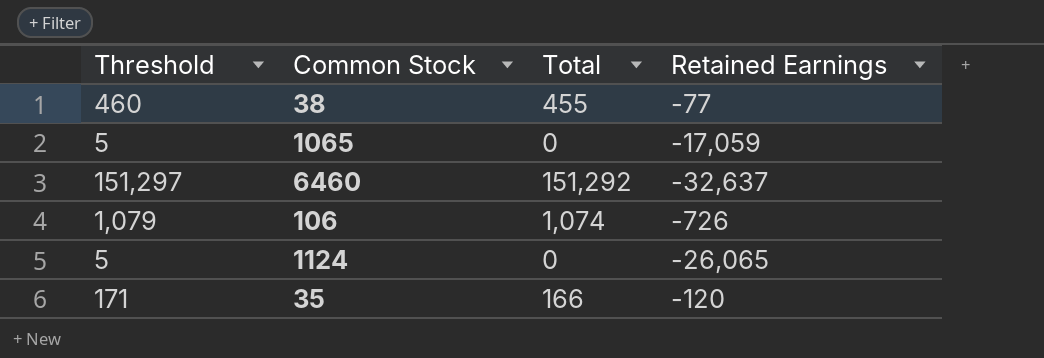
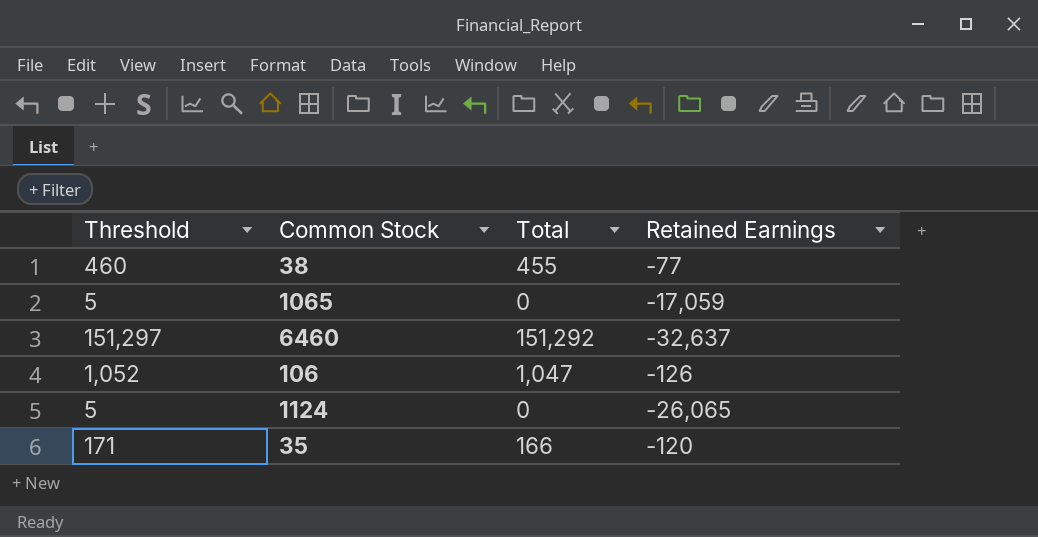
106 | Threshold: 1,079 -> 1,052
106 | Total: 1,074 -> 1,047
106 | Retained Earnings: -726 -> -126

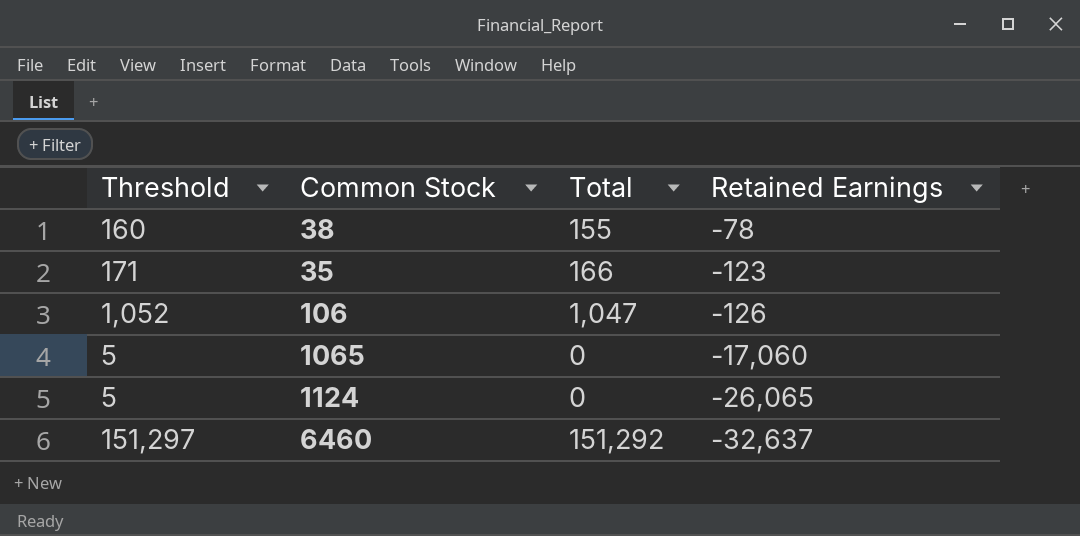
row order: none -> Retained Earnings descending
38 | Threshold: 460 -> 160
38 | Total: 455 -> 155
38 | Retained Earnings: -77 -> -78
35 | Retained Earnings: -120 -> -123
1065 | Retained Earnings: -17,059 -> -17,060

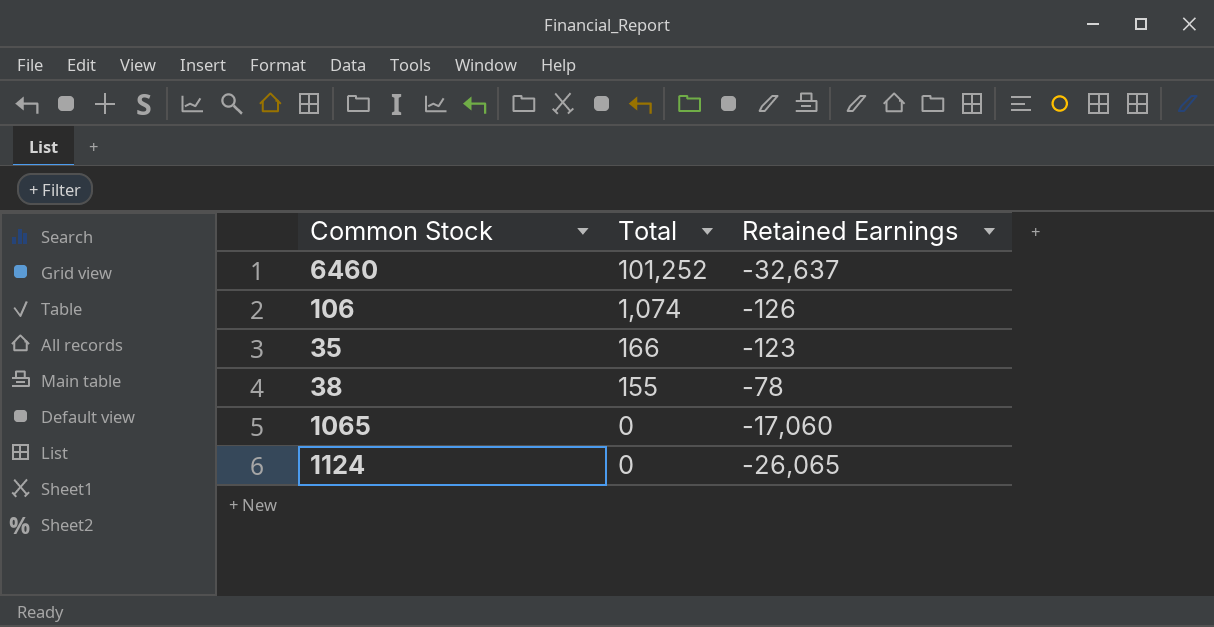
row order: Retained Earnings descending -> Total descending
column Threshold | formula: [Total] + 5 -> none
6460 | Total: 151,292 -> 101,252
106 | Total: 1,047 -> 1,074

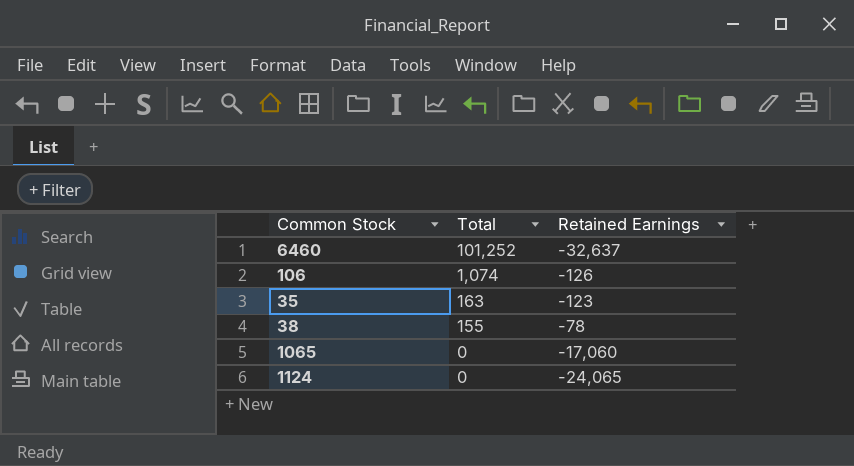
35 | Total: 166 -> 163
1124 | Retained Earnings: -26,065 -> -24,065

